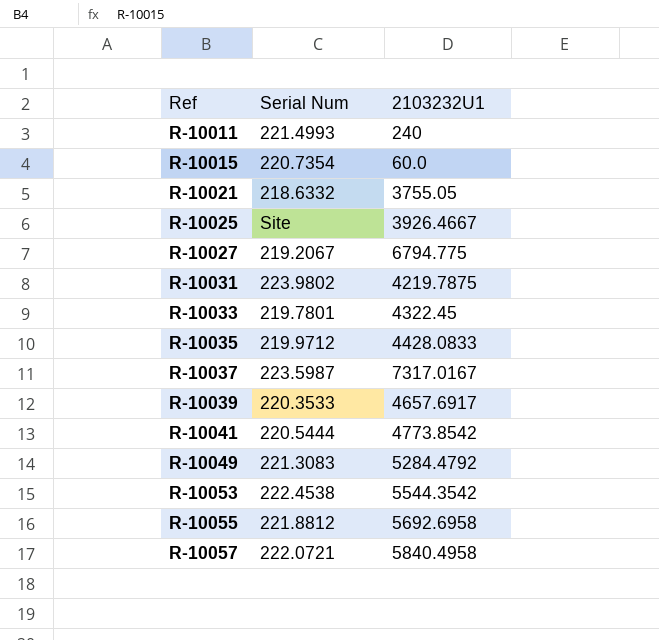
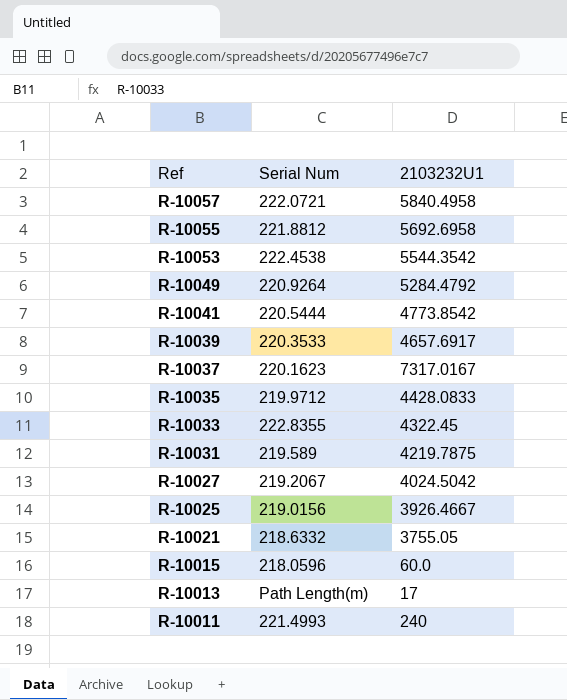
row order: Ref ascending -> Ref descending
R-10049 | Serial Num: 221.3083 -> 220.9264
R-10037 | Serial Num: 223.5987 -> 220.1623
R-10033 | Serial Num: 219.7801 -> 222.8355
R-10031 | Serial Num: 223.9802 -> 219.589
R-10027 | 2103232U1: 6794.775 -> 4024.5042
R-10025 | Serial Num: Site -> 219.0156
R-10015 | Serial Num: 220.7354 -> 218.0596
row R-10013: none -> Path Length(m) | 17

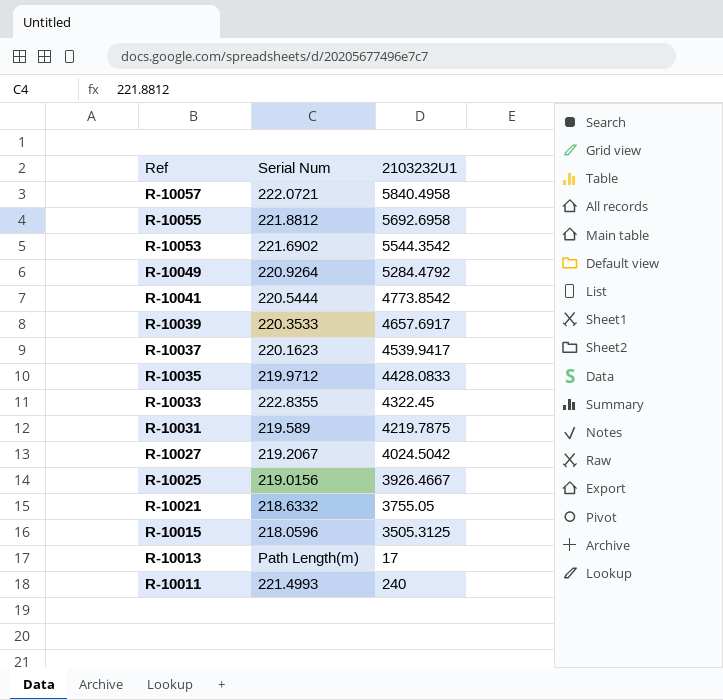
R-10053 | Serial Num: 222.4538 -> 221.6902
R-10037 | 2103232U1: 7317.0167 -> 4539.9417
R-10015 | 2103232U1: 60.0 -> 3505.3125

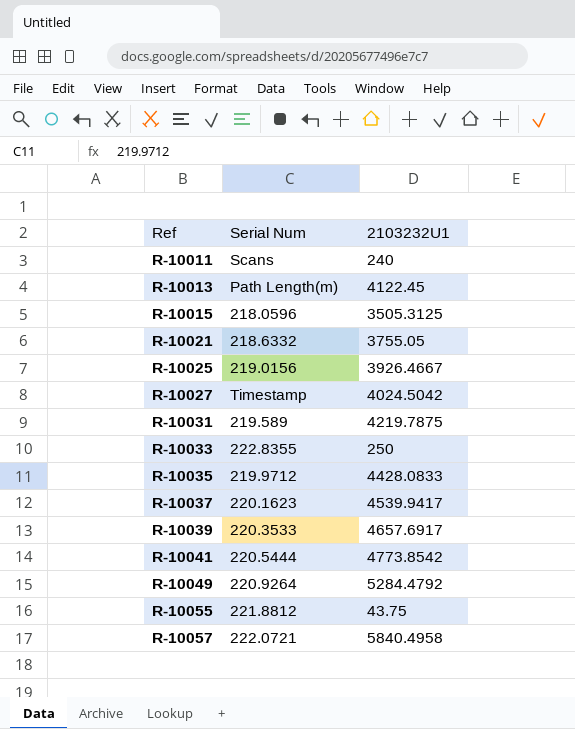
row order: Ref descending -> Ref ascending
row R-10053: 221.6902 | 5544.3542 -> none
R-10011 | Serial Num: 221.4993 -> Scans
R-10013 | 2103232U1: 17 -> 4122.45
R-10027 | Serial Num: 219.2067 -> Timestamp
R-10033 | 2103232U1: 4322.45 -> 250
R-10055 | 2103232U1: 5692.6958 -> 43.75

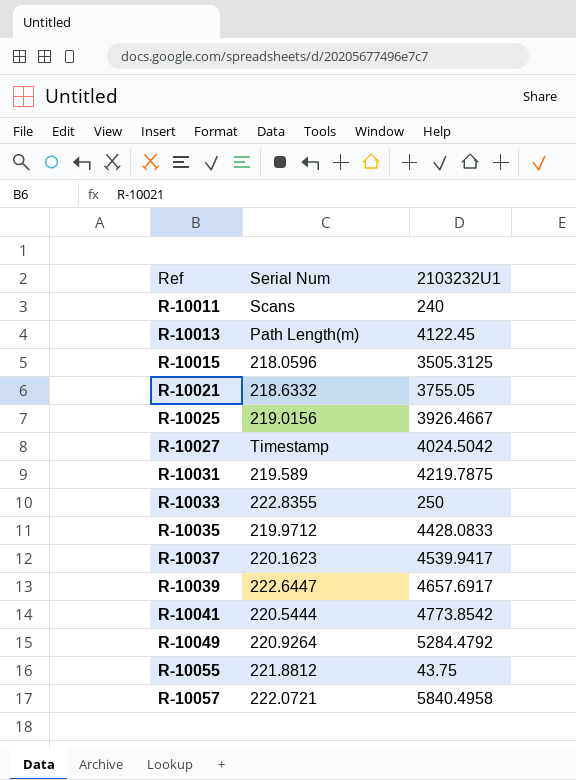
R-10039 | Serial Num: 220.3533 -> 222.6447

